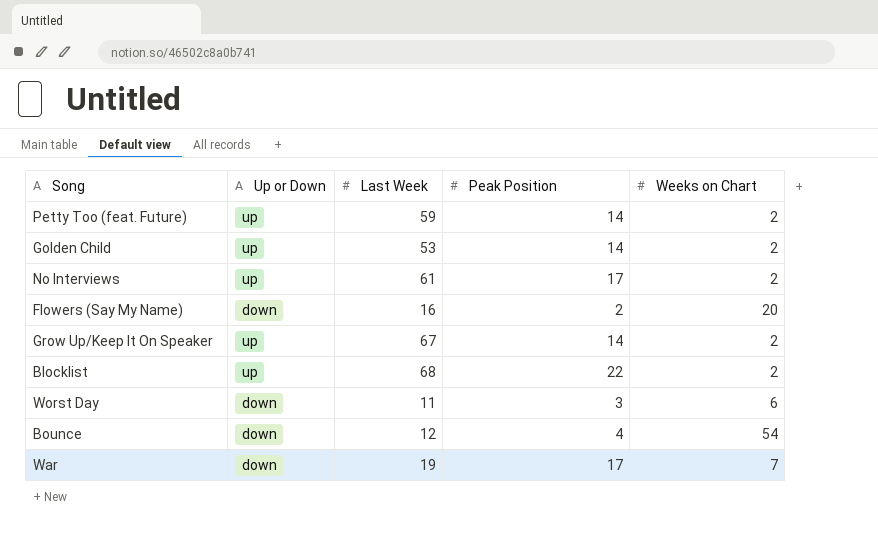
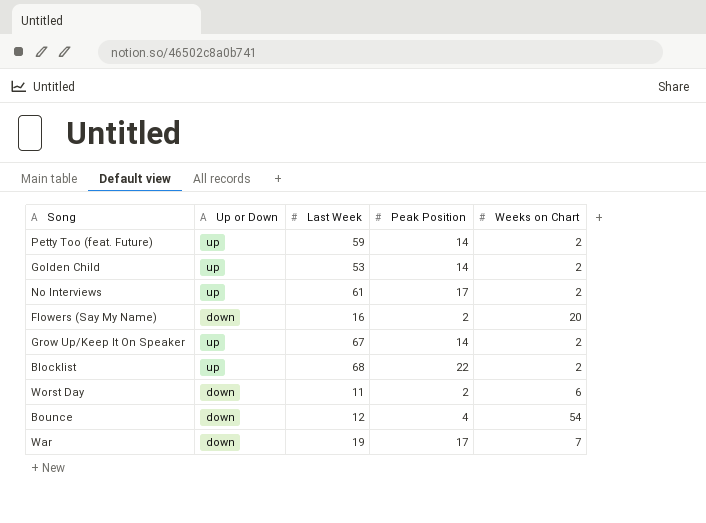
Worst Day | Peak Position: 3 -> 2

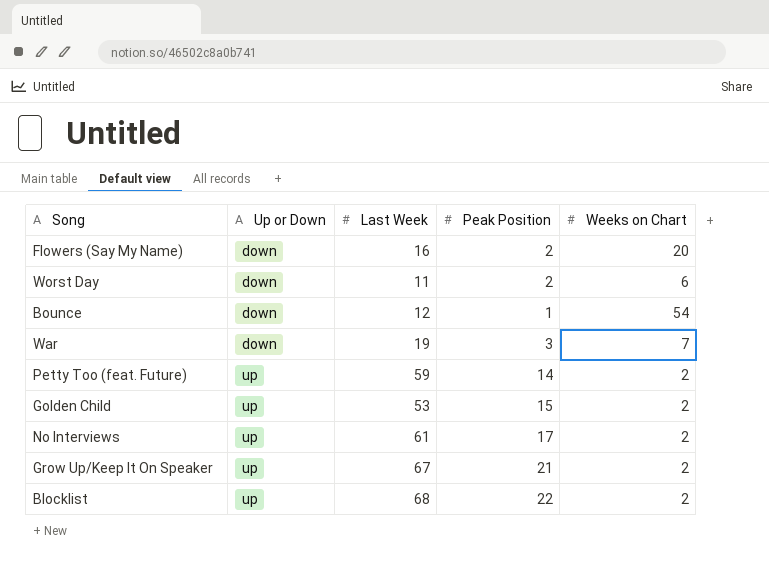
row order: none -> Up or Down ascending
Bounce | Peak Position: 4 -> 1
War | Peak Position: 17 -> 3
Golden Child | Peak Position: 14 -> 15
Grow Up/Keep It On Speaker | Peak Position: 14 -> 21

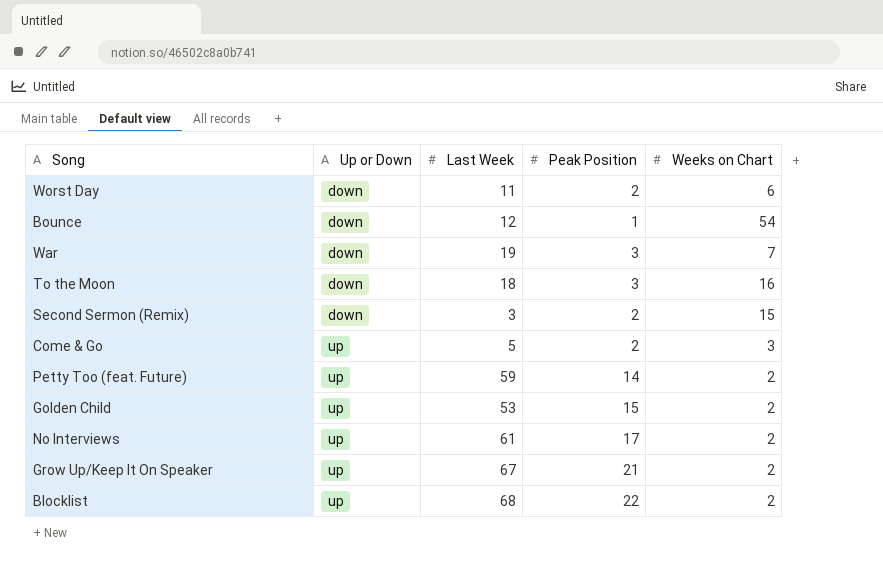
row Flowers (Say My Name): down | 16 | 2 | 20 -> none
row To the Moon: none -> down | 18 | 3 | 16
row Second Sermon (Remix): none -> down | 3 | 2 | 15
row Come & Go: none -> up | 5 | 2 | 3

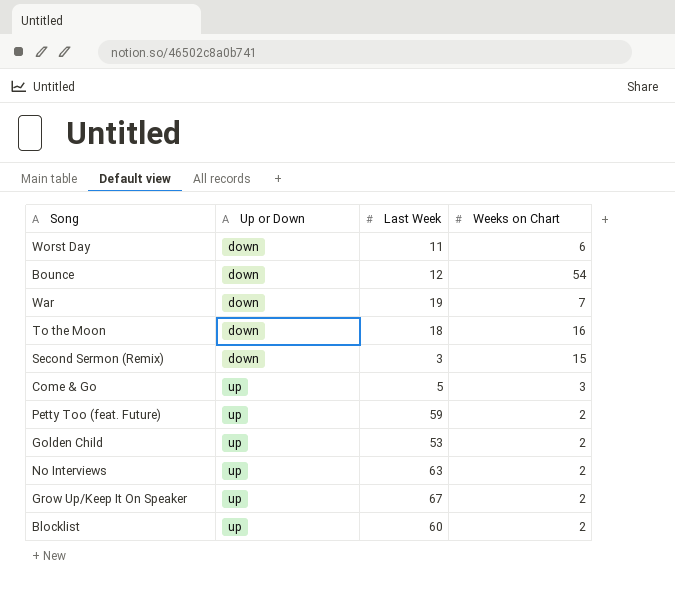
column Peak Position | position: 4 -> none
No Interviews | Last Week: 61 -> 63
Blocklist | Last Week: 68 -> 60

